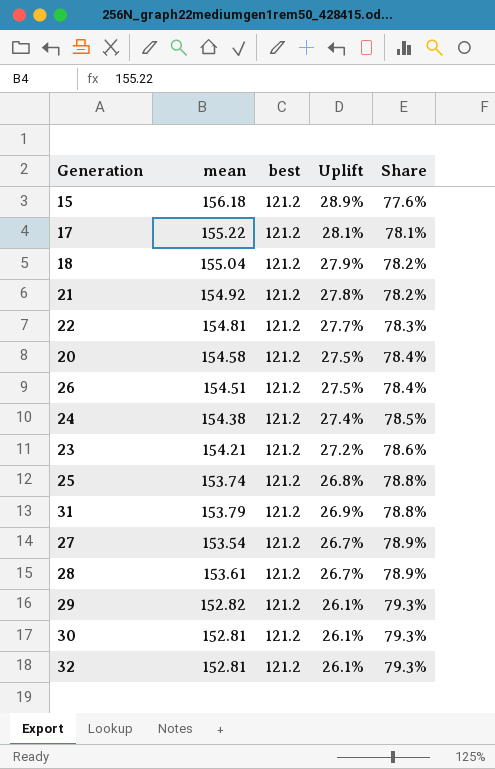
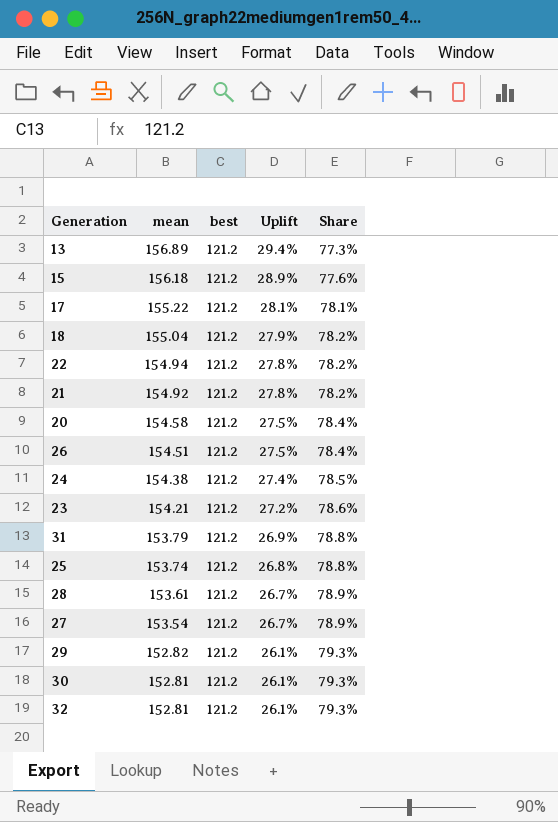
row order: Share ascending -> mean descending
row 13: none -> 156.89 | 121.2 | 29.4% | 77.3%
22 | mean: 154.81 -> 154.94
22 | Uplift: 27.7% -> 27.8%
22 | Share: 78.3% -> 78.2%

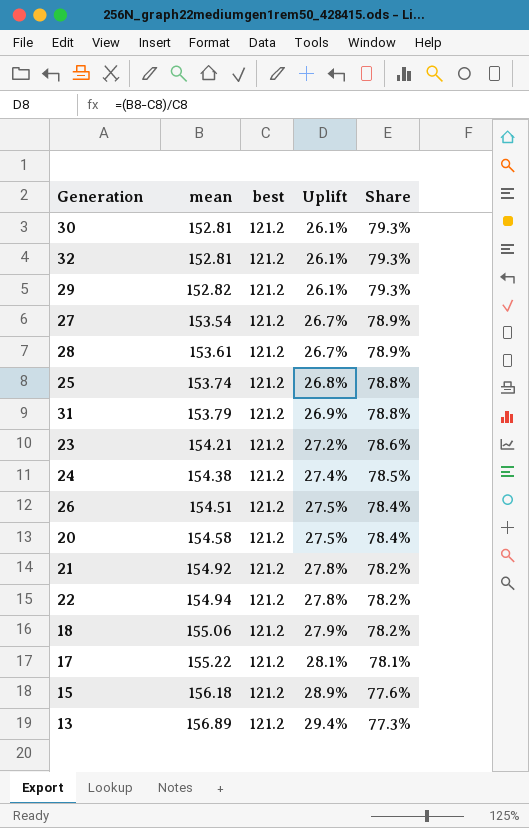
row order: mean descending -> mean ascending
18 | mean: 155.04 -> 155.06

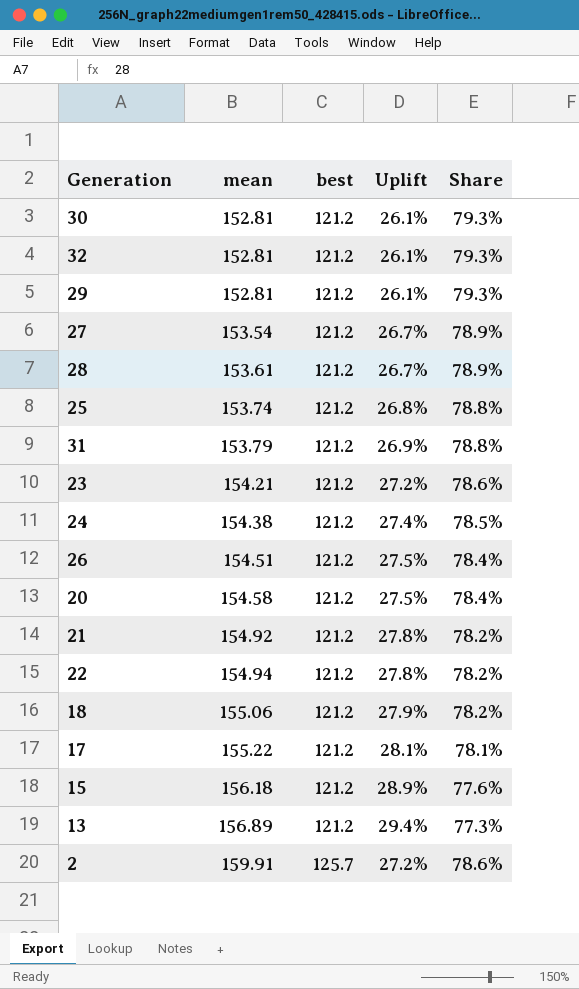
29 | mean: 152.82 -> 152.81
row 2: none -> 159.91 | 125.7 | 27.2% | 78.6%

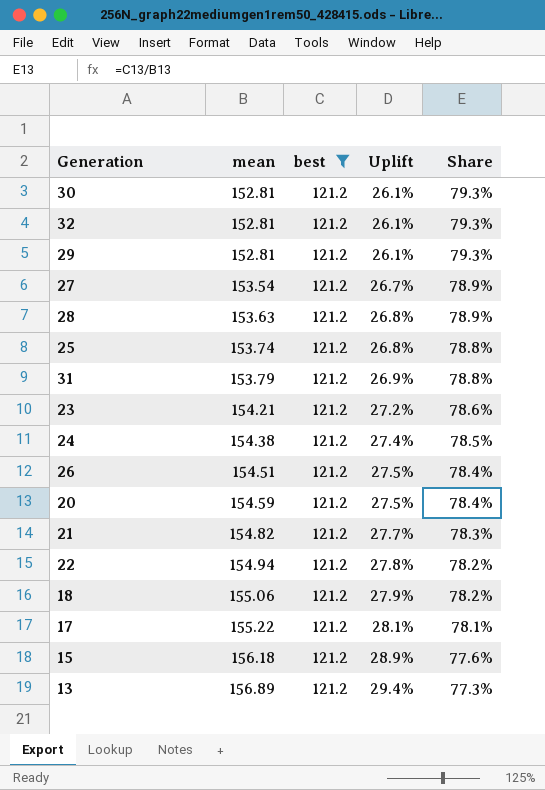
filter: none -> best = 121.2
28 | mean: 153.61 -> 153.63
28 | Uplift: 26.7% -> 26.8%
20 | mean: 154.58 -> 154.59
21 | mean: 154.92 -> 154.82
21 | Uplift: 27.8% -> 27.7%
21 | Share: 78.2% -> 78.3%

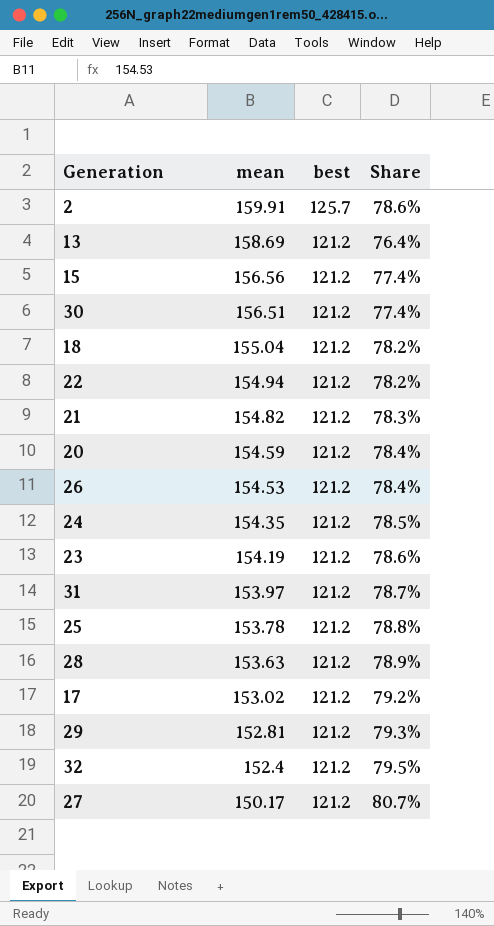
filter: best = 121.2 -> none
row order: mean ascending -> mean descending
column Uplift | formula: ([mean] - [best]) / [best] -> none
13 | mean: 156.89 -> 158.69
13 | Share: 77.3% -> 76.4%
15 | mean: 156.18 -> 156.56
15 | Share: 77.6% -> 77.4%
30 | mean: 152.81 -> 156.51
30 | Share: 79.3% -> 77.4%
18 | mean: 155.06 -> 155.04
26 | mean: 154.51 -> 154.53
24 | mean: 154.38 -> 154.35
23 | mean: 154.21 -> 154.19
31 | mean: 153.79 -> 153.97
31 | Share: 78.8% -> 78.7%
25 | mean: 153.74 -> 153.78
17 | mean: 155.22 -> 153.02
17 | Share: 78.1% -> 79.2%
32 | mean: 152.81 -> 152.4
32 | Share: 79.3% -> 79.5%
27 | mean: 153.54 -> 150.17
27 | Share: 78.9% -> 80.7%

